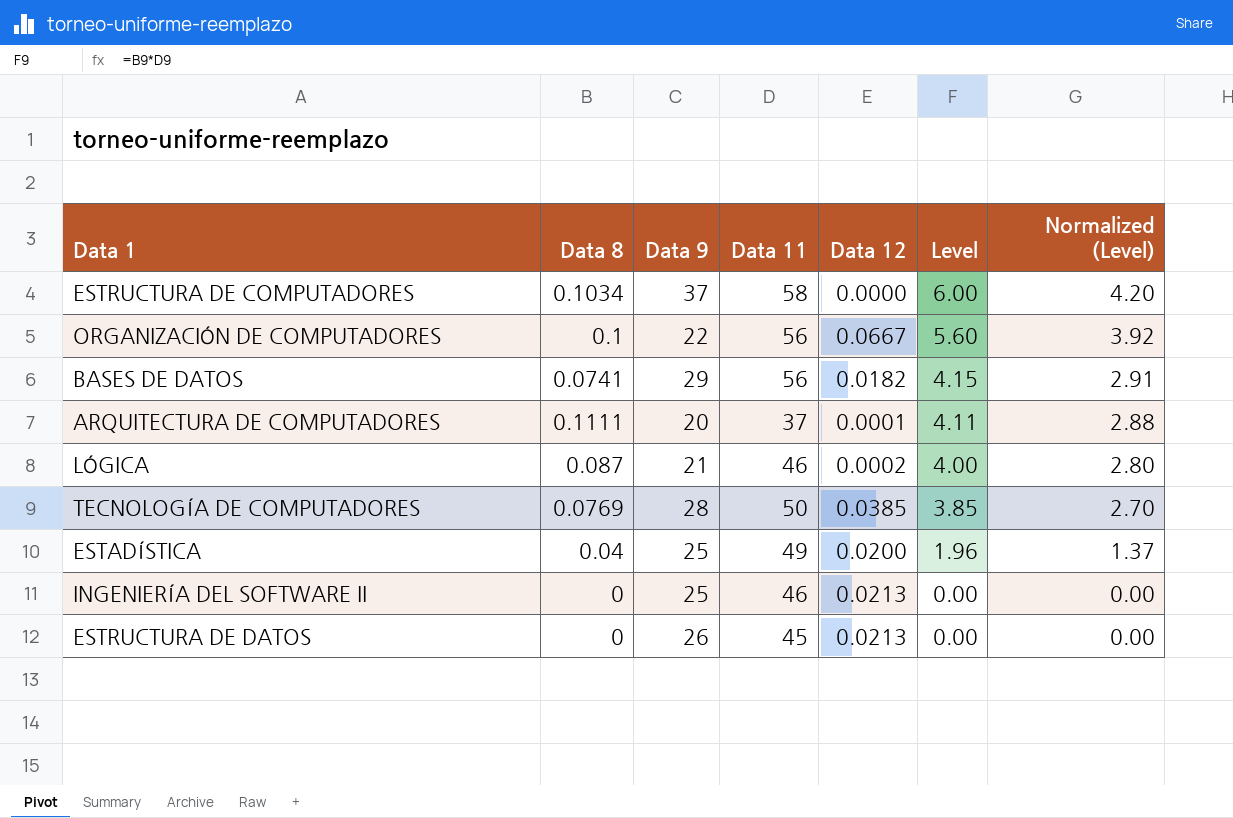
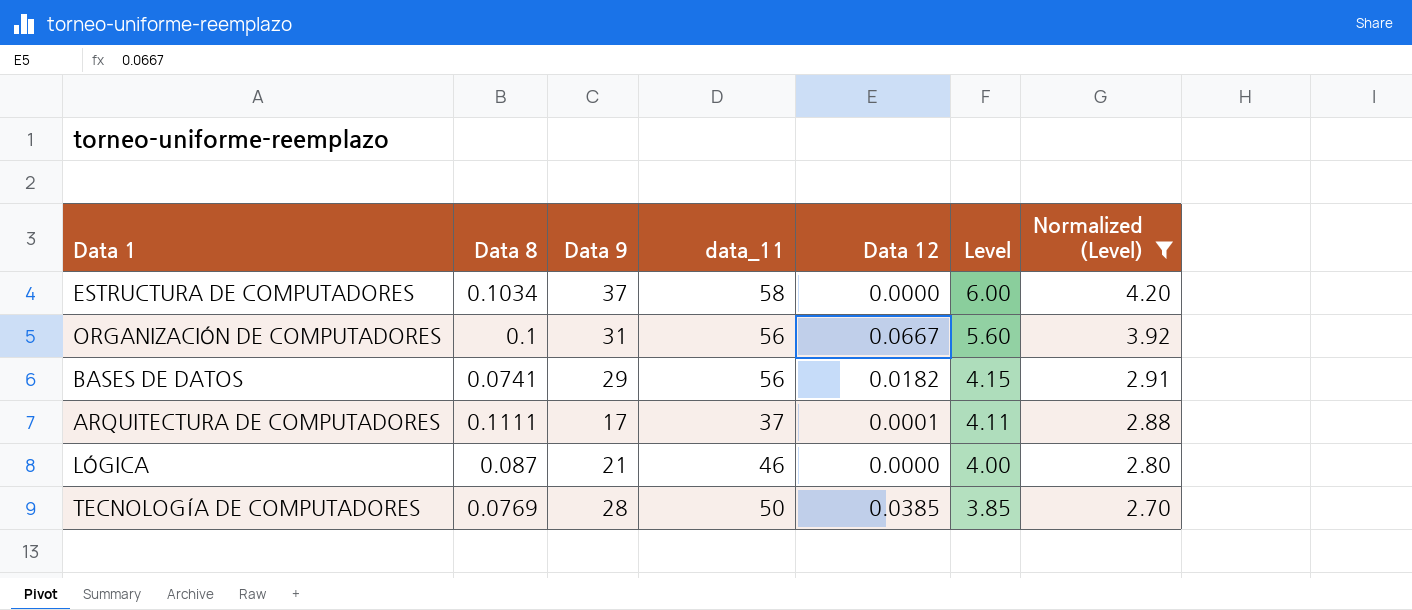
filter: none -> Normalized (Level) >= 2.70
column name: Data 11 -> data_11
ORGANIZACIÓN DE COMPUTADORES | Data 9: 22 -> 31
ARQUITECTURA DE COMPUTADORES | Data 9: 20 -> 17
LÓGICA | Data 12: 0.0002 -> 0.0000

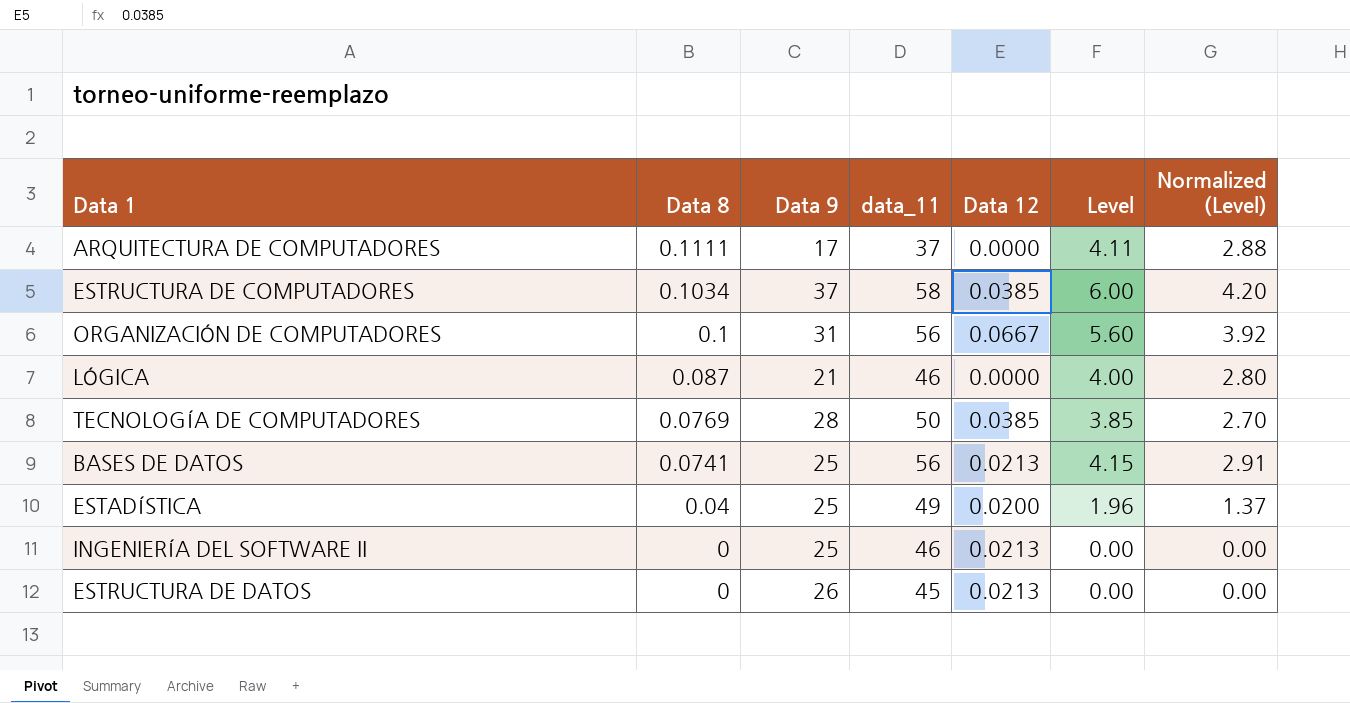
filter: Normalized (Level) >= 2.70 -> none
row order: Level descending -> Data 8 descending
ARQUITECTURA DE COMPUTADORES | Data 12: 0.0001 -> 0.0000
ESTRUCTURA DE COMPUTADORES | Data 12: 0.0000 -> 0.0385
BASES DE DATOS | Data 9: 29 -> 25
BASES DE DATOS | Data 12: 0.0182 -> 0.0213

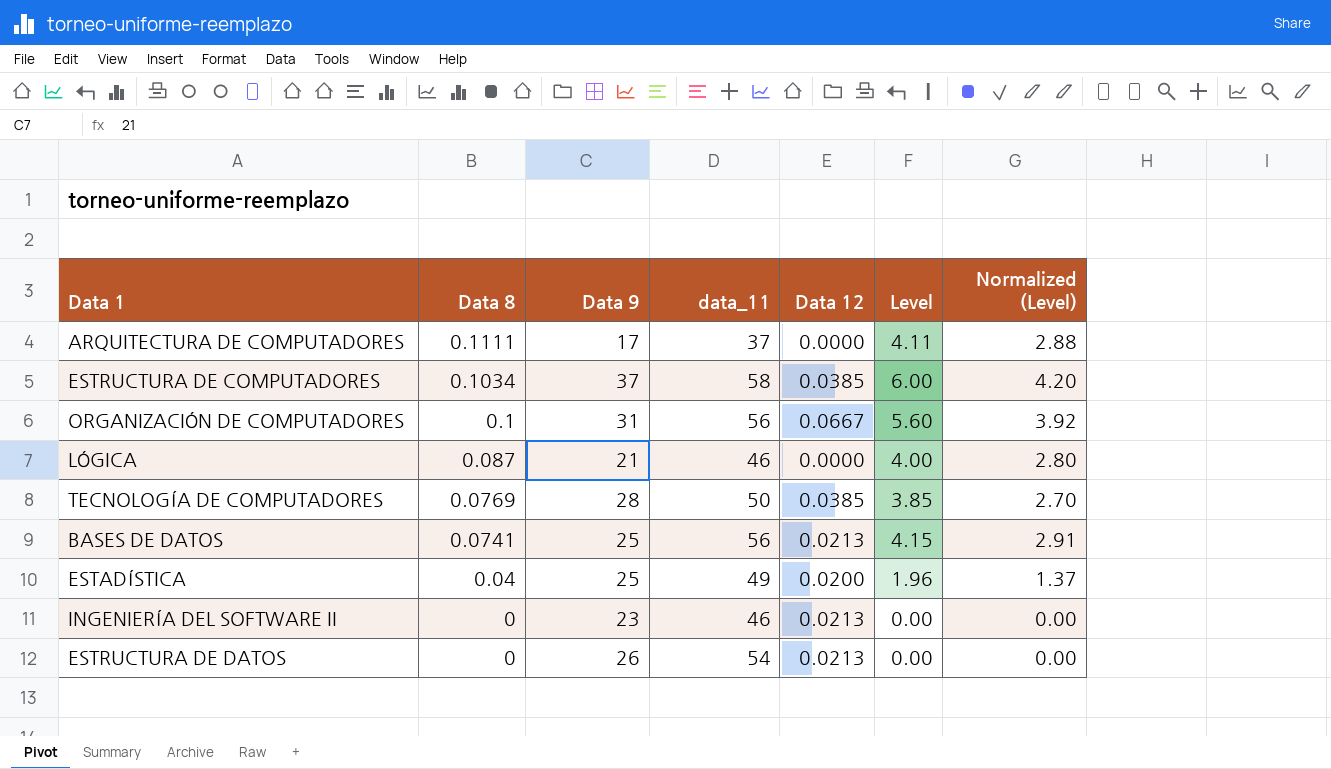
INGENIERÍA DEL SOFTWARE II | Data 9: 25 -> 23
ESTRUCTURA DE DATOS | data_11: 45 -> 54

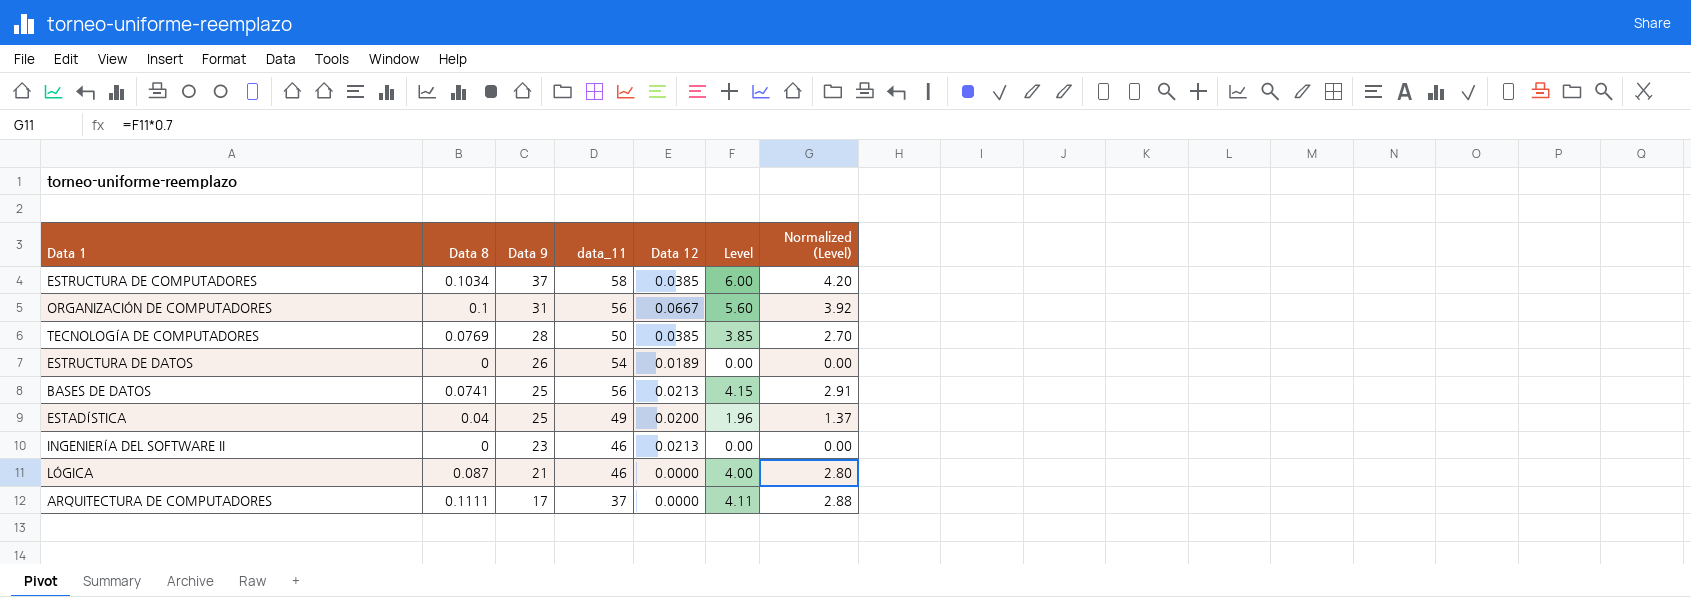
row order: Data 8 descending -> Data 9 descending
ESTRUCTURA DE DATOS | Data 12: 0.0213 -> 0.0189

